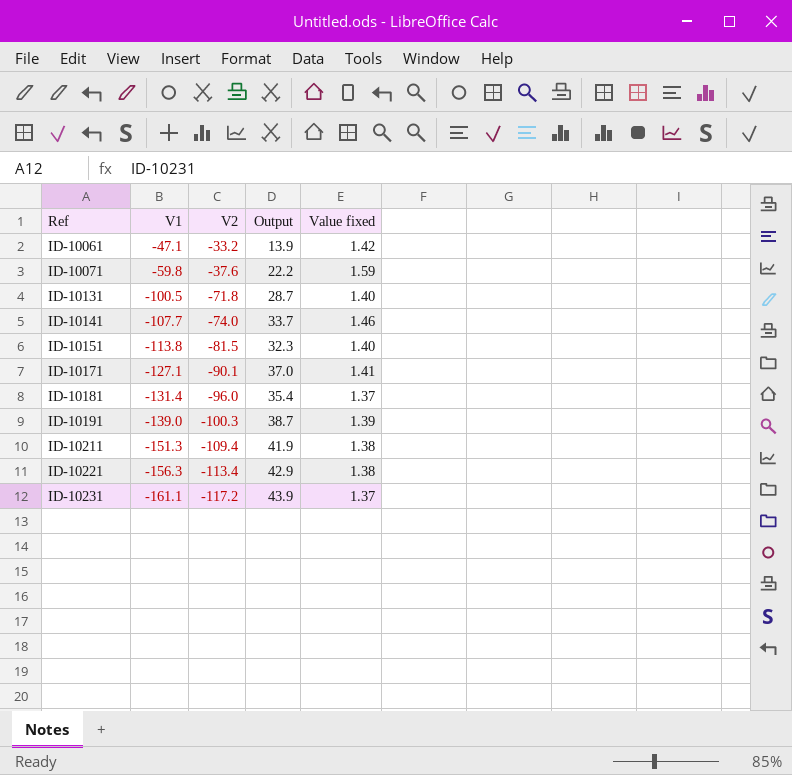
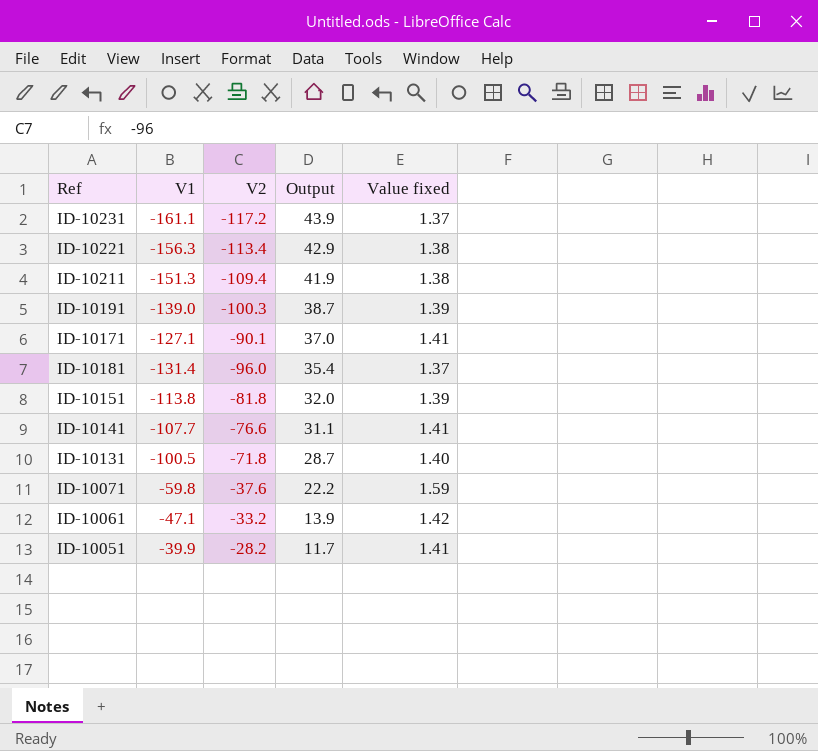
row order: Ref ascending -> Output descending
ID-10151 | V2: -81.5 -> -81.8
ID-10151 | Output: 32.3 -> 32.0
ID-10151 | Value fixed: 1.40 -> 1.39
ID-10141 | V2: -74.0 -> -76.6
ID-10141 | Output: 33.7 -> 31.1
ID-10141 | Value fixed: 1.46 -> 1.41
row ID-10051: none -> -39.9 | -28.2 | 11.7 | 1.41

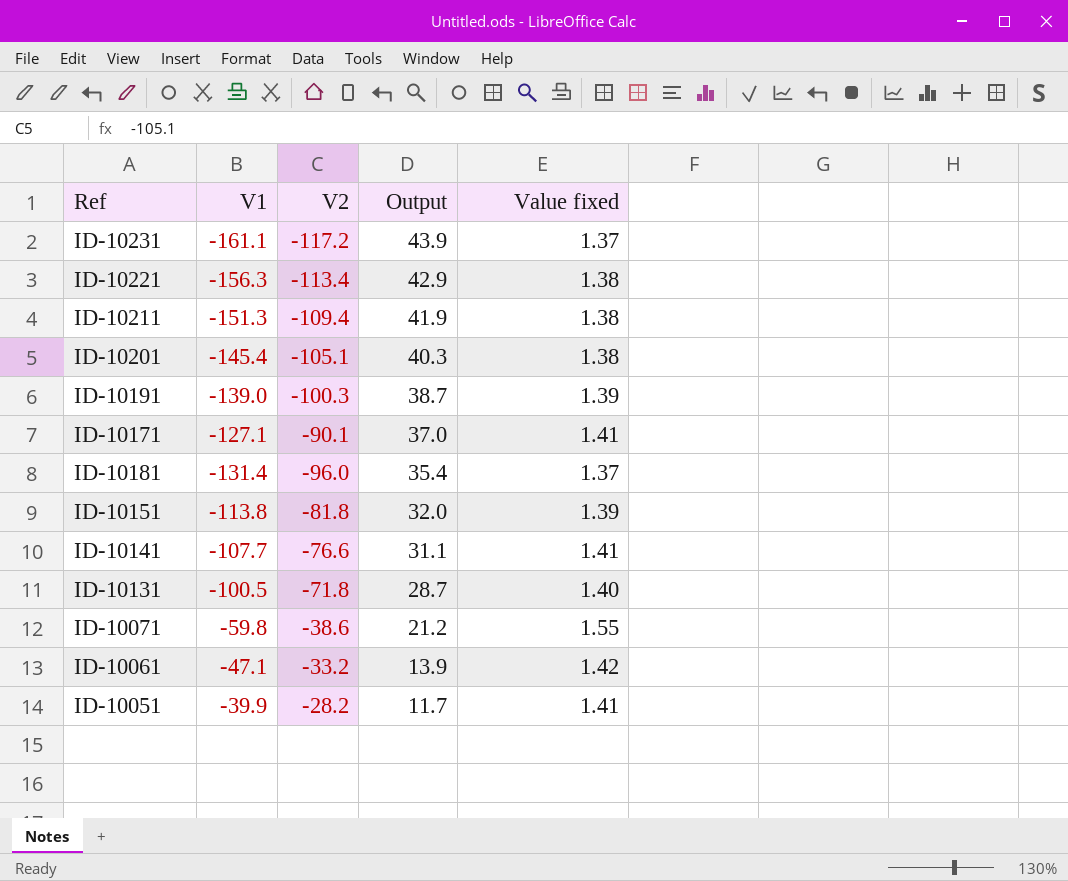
row ID-10201: none -> -145.4 | -105.1 | 40.3 | 1.38
ID-10071 | V2: -37.6 -> -38.6
ID-10071 | Output: 22.2 -> 21.2
ID-10071 | Value fixed: 1.59 -> 1.55

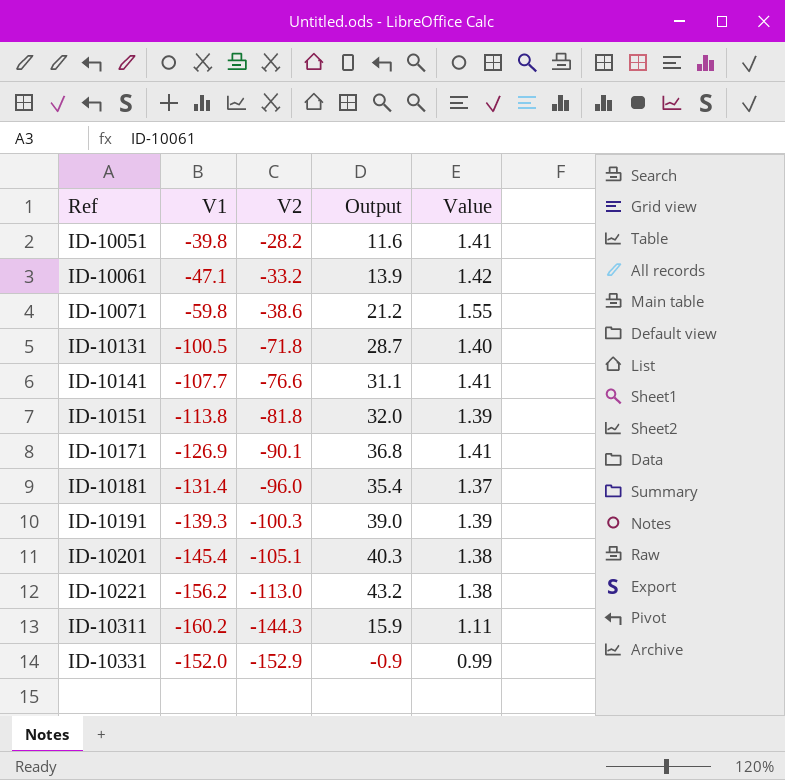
row order: Output descending -> Ref ascending
column name: Value fixed -> Value
row ID-10231: -161.1 | -117.2 | 43.9 | 1.37 -> none
row ID-10211: -151.3 | -109.4 | 41.9 | 1.38 -> none
ID-10051 | V1: -39.9 -> -39.8
ID-10051 | Output: 11.7 -> 11.6
ID-10171 | V1: -127.1 -> -126.9
ID-10171 | Output: 37.0 -> 36.8
ID-10191 | V1: -139.0 -> -139.3
ID-10191 | Output: 38.7 -> 39.0
ID-10221 | V1: -156.3 -> -156.2
ID-10221 | V2: -113.4 -> -113.0
ID-10221 | Output: 42.9 -> 43.2
row ID-10311: none -> -160.2 | -144.3 | 15.9 | 1.11
row ID-10331: none -> -152.0 | -152.9 | -0.9 | 0.99

